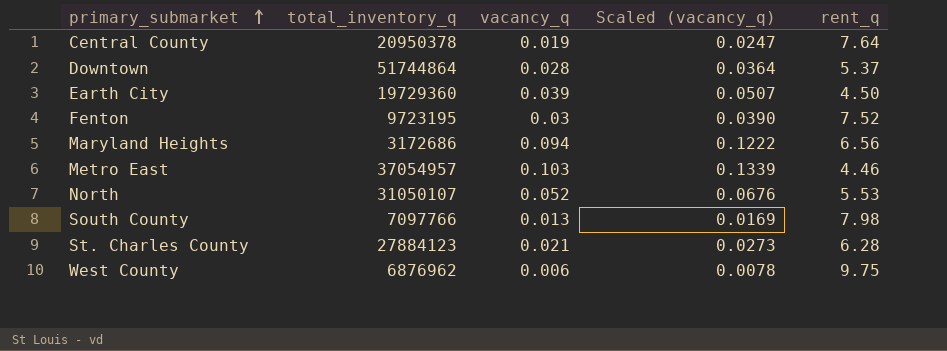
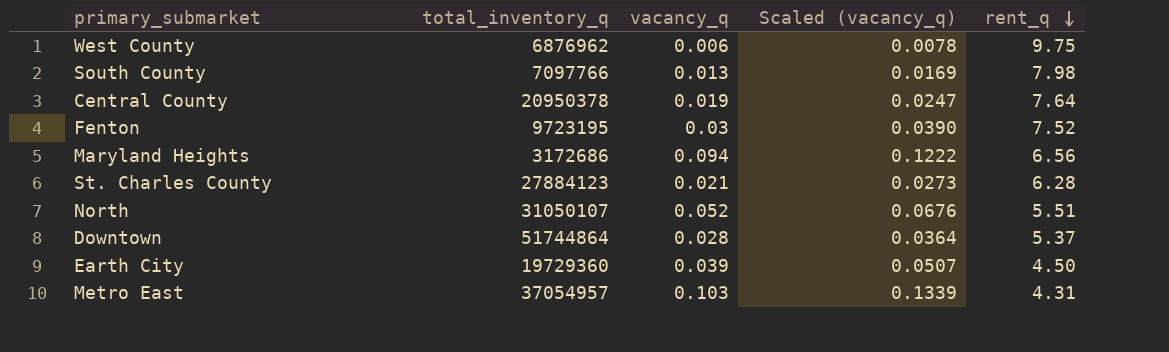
row order: primary_submarket ascending -> rent_q descending
North | rent_q: 5.53 -> 5.51
Metro East | rent_q: 4.46 -> 4.31

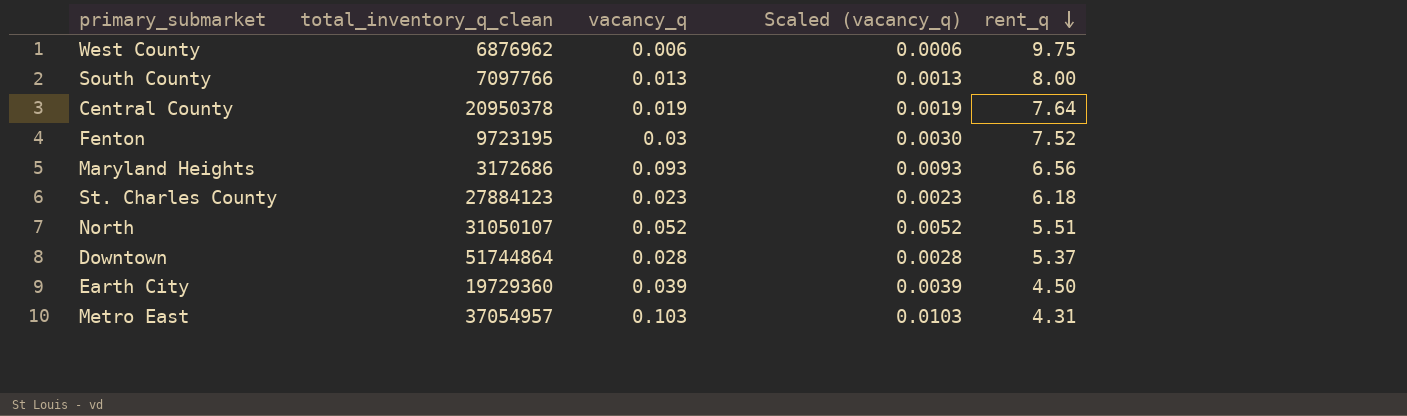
column name: total_inventory_q -> total_inventory_q_clean
column Scaled (vacancy_q) | formula: [vacancy_q] * 1.3 -> [vacancy_q] * 0.1
South County | rent_q: 7.98 -> 8.00
Maryland Heights | vacancy_q: 0.094 -> 0.093
St. Charles County | vacancy_q: 0.021 -> 0.023
St. Charles County | rent_q: 6.28 -> 6.18

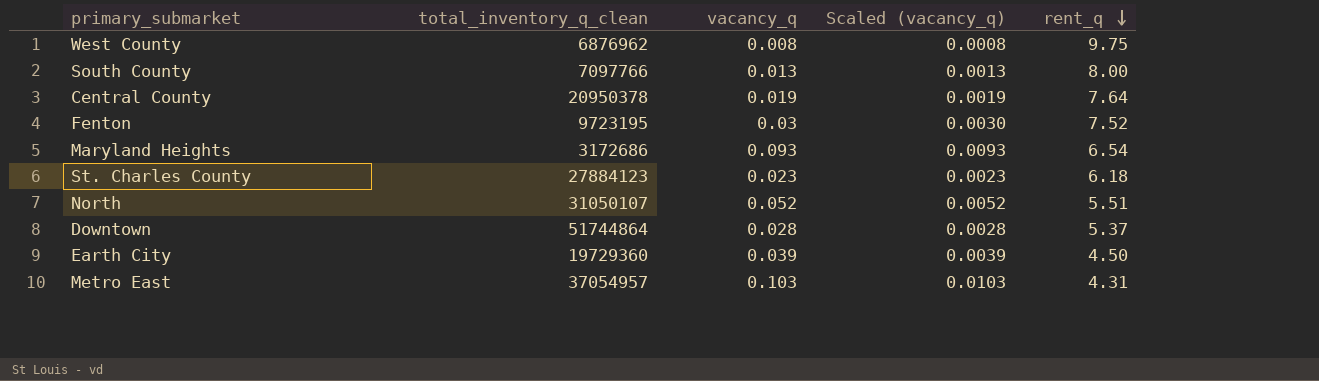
West County | vacancy_q: 0.006 -> 0.008
West County | Scaled (vacancy_q): 0.0006 -> 0.0008
Maryland Heights | rent_q: 6.56 -> 6.54

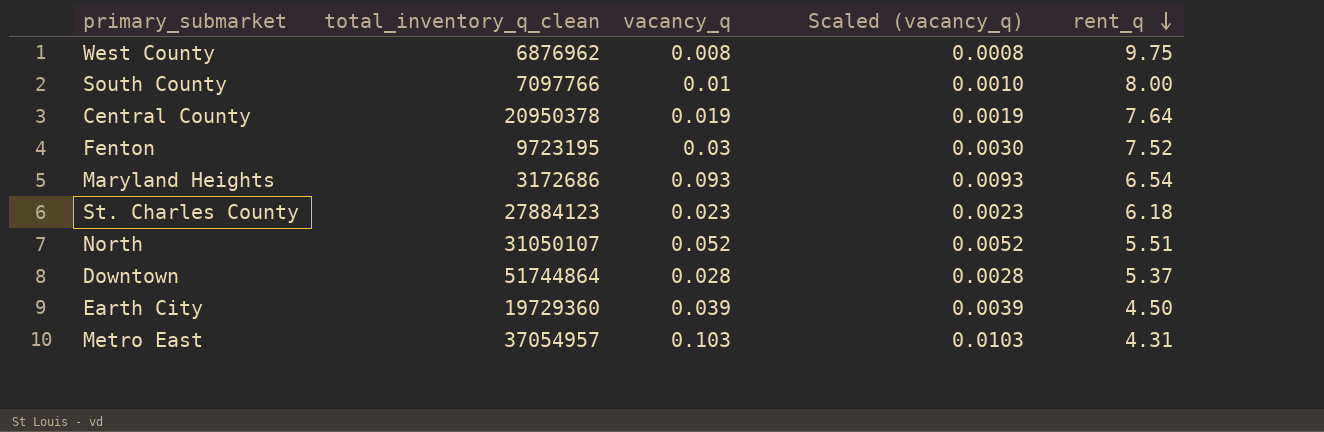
South County | vacancy_q: 0.013 -> 0.01
South County | Scaled (vacancy_q): 0.0013 -> 0.0010

